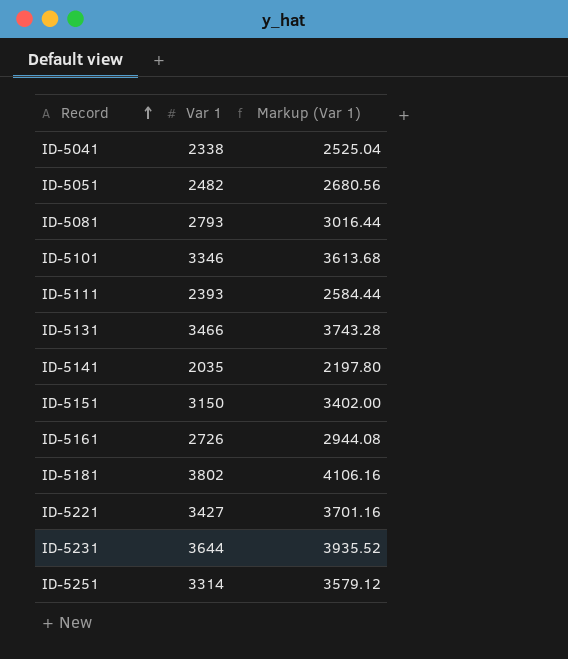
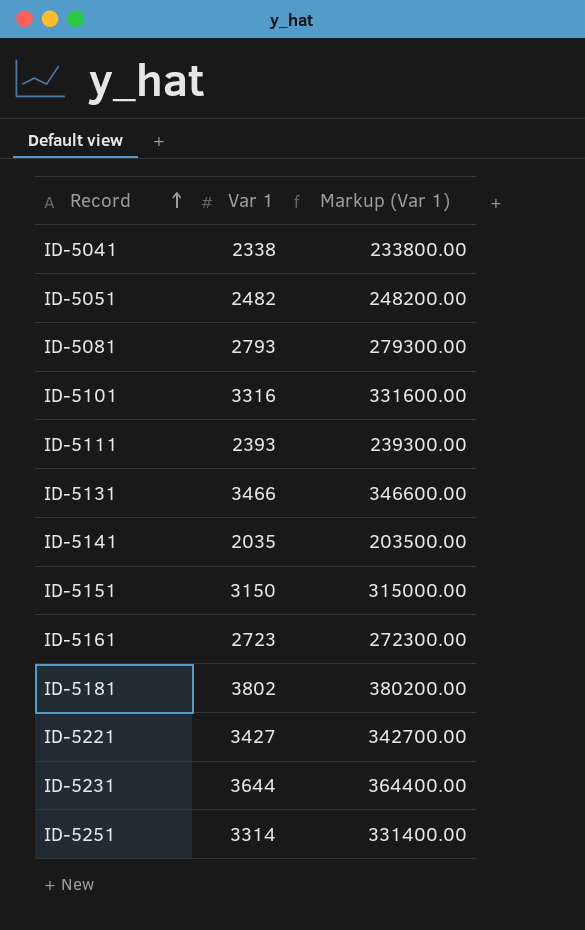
column Markup (Var 1) | formula: [Var 1] * 1.08 -> [Var 1] * 100
ID-5101 | Var 1: 3346 -> 3316
ID-5161 | Var 1: 2726 -> 2723

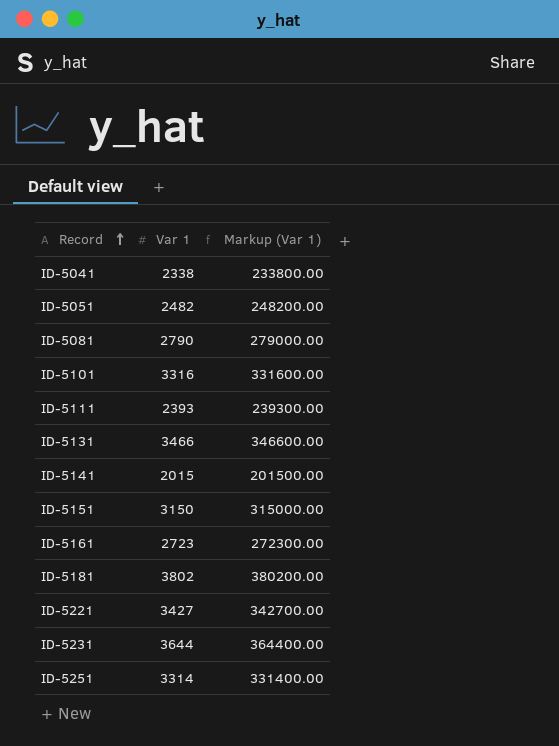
ID-5081 | Var 1: 2793 -> 2790
ID-5081 | Markup (Var 1): 279300.00 -> 279000.00
ID-5141 | Var 1: 2035 -> 2015
ID-5141 | Markup (Var 1): 203500.00 -> 201500.00

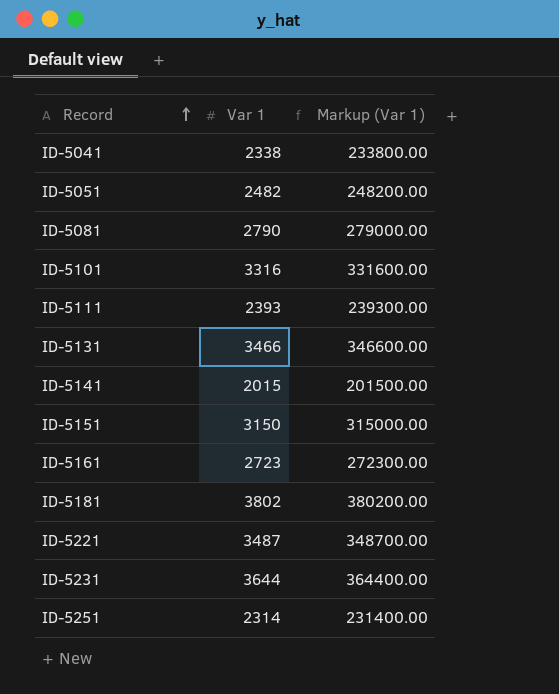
ID-5221 | Var 1: 3427 -> 3487
ID-5221 | Markup (Var 1): 342700.00 -> 348700.00
ID-5251 | Var 1: 3314 -> 2314
ID-5251 | Markup (Var 1): 331400.00 -> 231400.00

